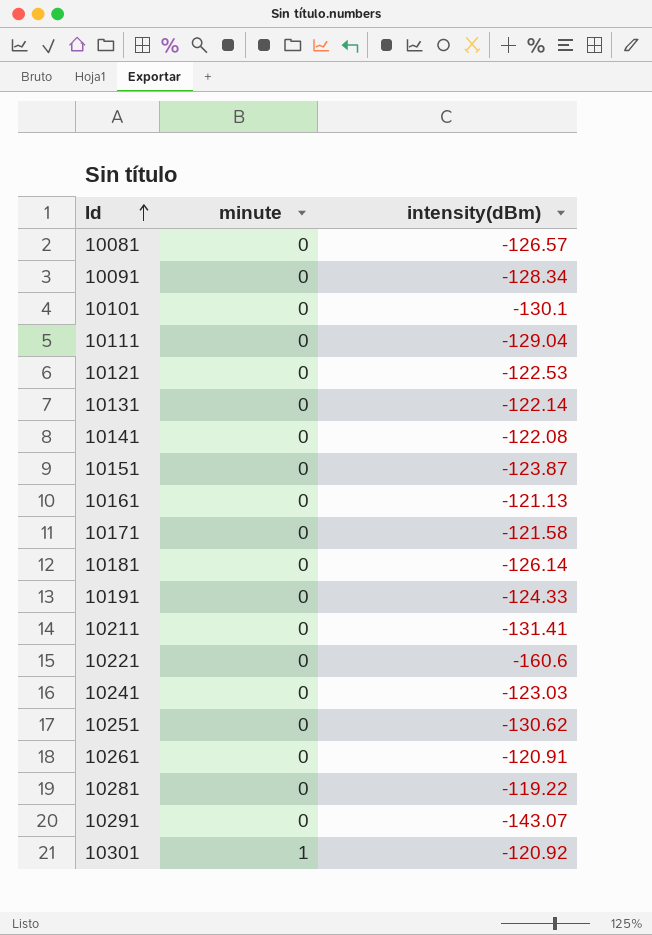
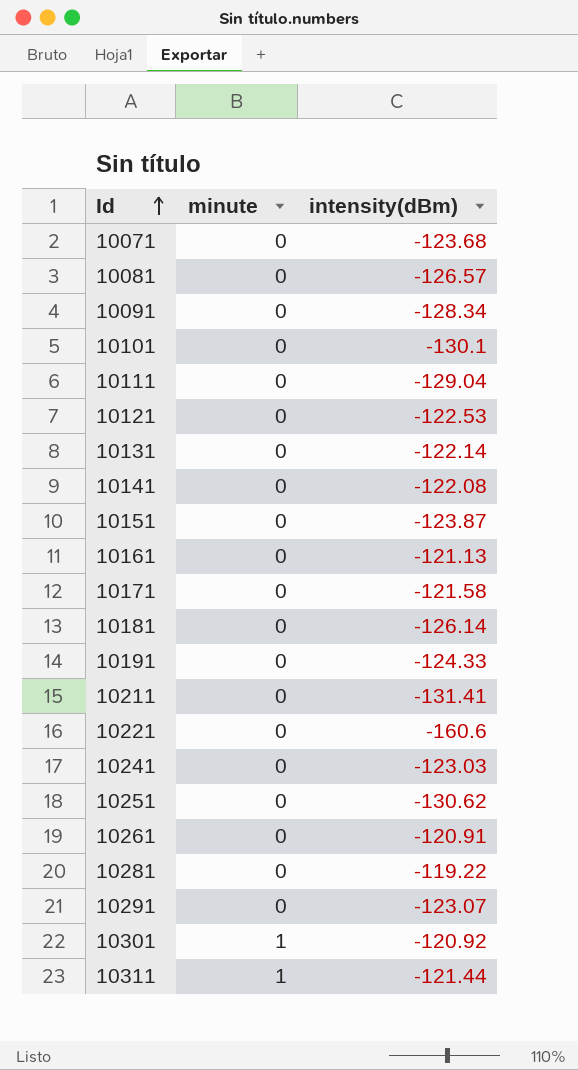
row 10071: none -> 0 | -123.68
10291 | intensity(dBm): -143.07 -> -123.07
row 10311: none -> 1 | -121.44

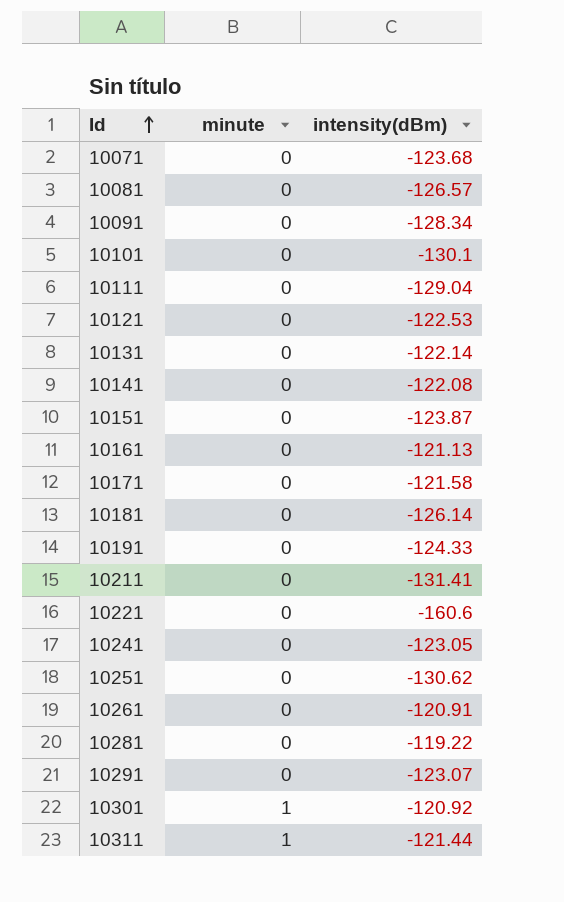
10241 | intensity(dBm): -123.03 -> -123.05

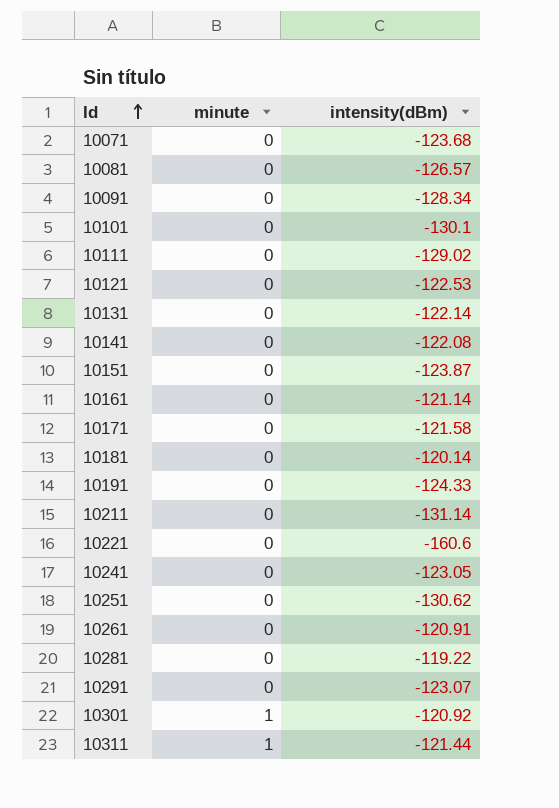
10111 | intensity(dBm): -129.04 -> -129.02
10161 | intensity(dBm): -121.13 -> -121.14
10181 | intensity(dBm): -126.14 -> -120.14
10211 | intensity(dBm): -131.41 -> -131.14

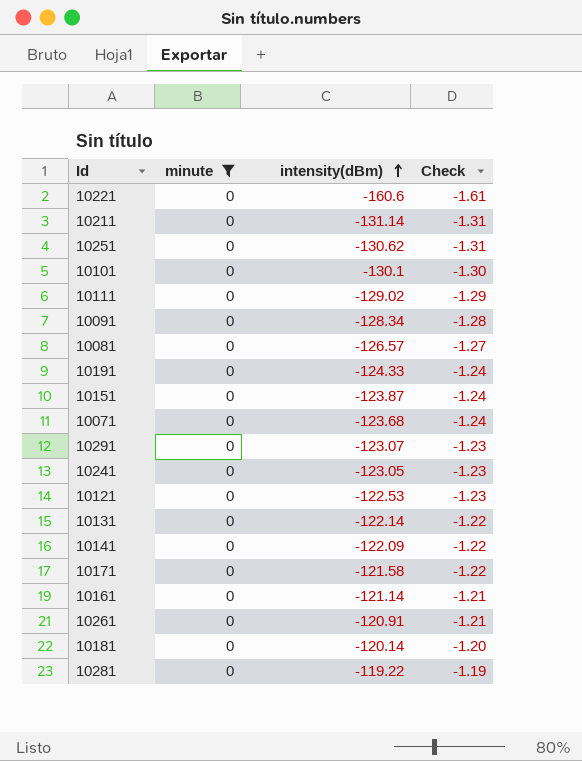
filter: none -> minute = 0
row order: Id ascending -> intensity(dBm) ascending
column Check | formula: none -> [intensity(dBm)] * 0.01
10141 | intensity(dBm): -122.08 -> -122.09

